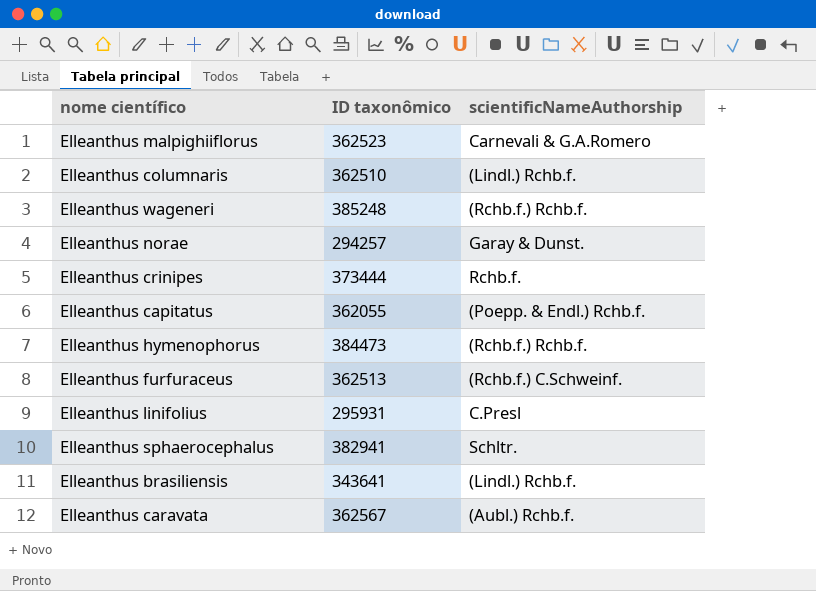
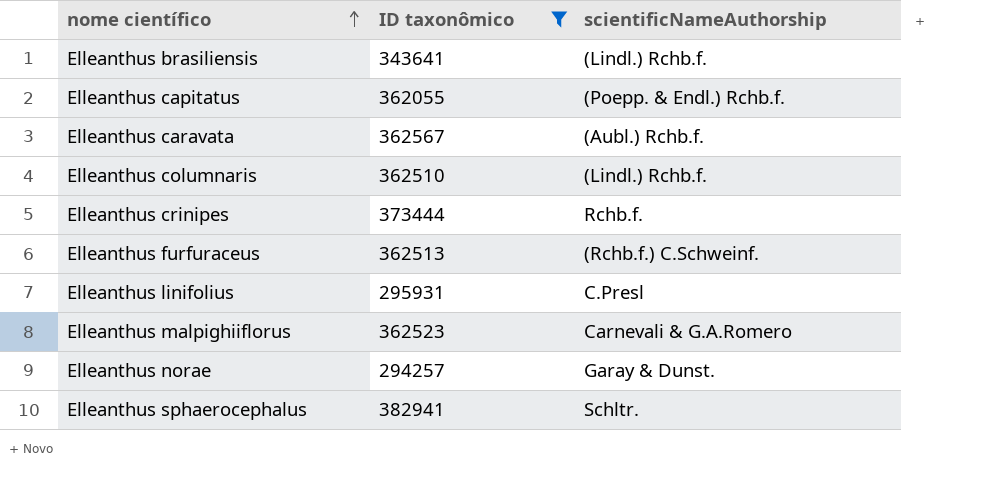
filter: none -> ID taxonômico <= 382941
row order: none -> nome científico ascending

